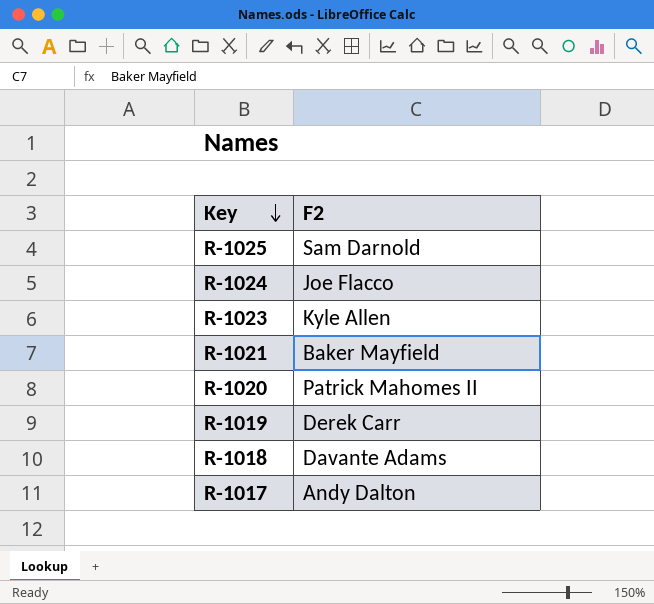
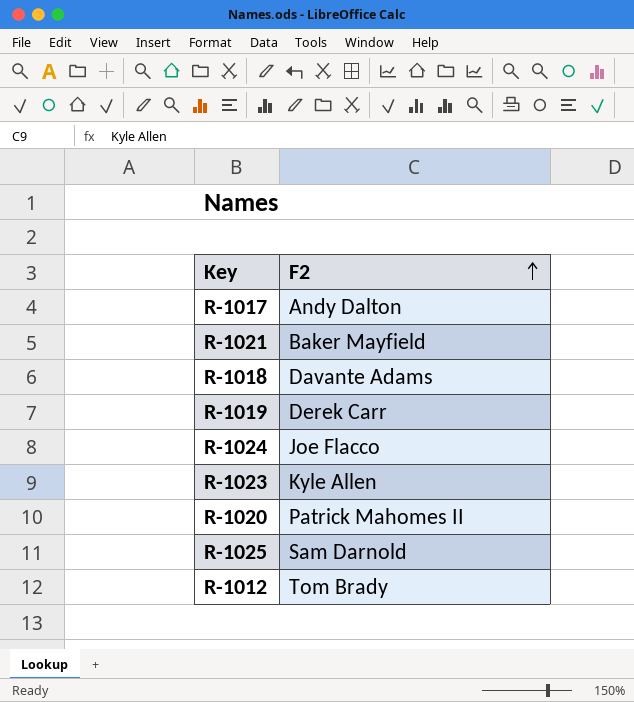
row order: Key descending -> F2 ascending
row R-1012: none -> Tom Brady

